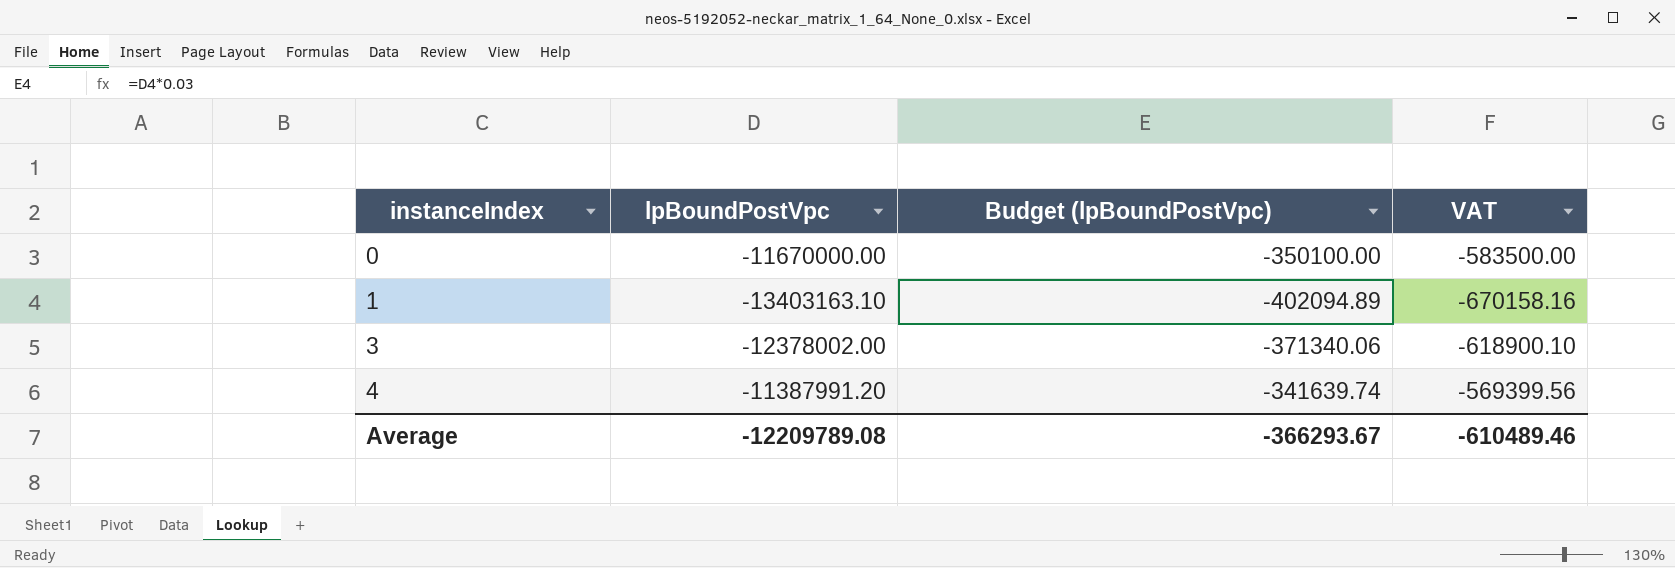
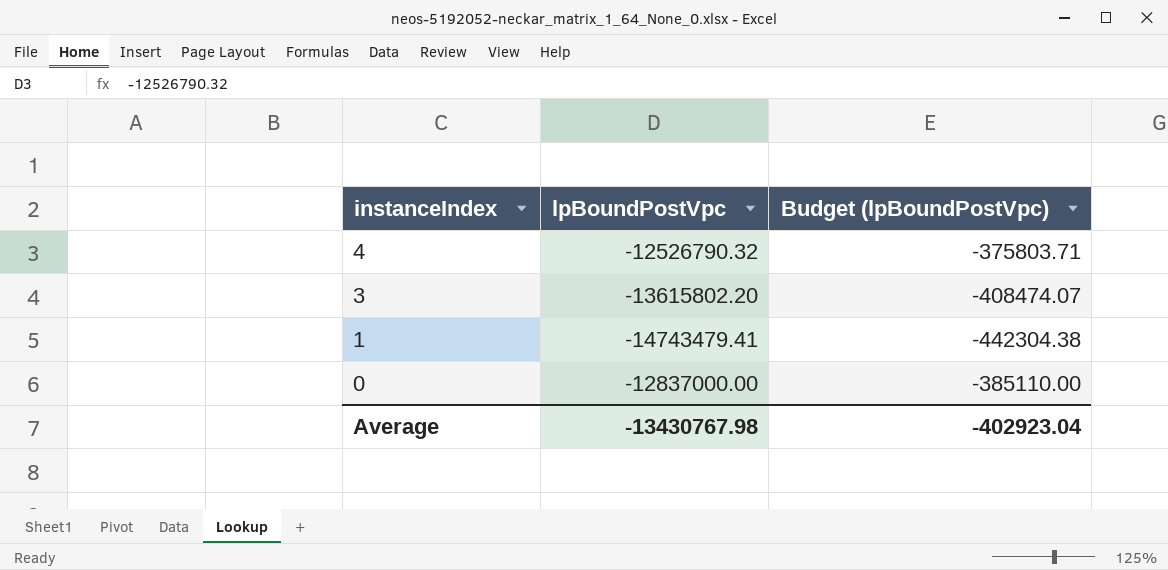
row order: instanceIndex ascending -> instanceIndex descending
column VAT | formula: [lpBoundPostVpc] * 0.05 -> none
4 | lpBoundPostVpc: -11387991.20 -> -12526790.32
4 | Budget (lpBoundPostVpc): -341639.74 -> -375803.71
3 | lpBoundPostVpc: -12378002.00 -> -13615802.20
3 | Budget (lpBoundPostVpc): -371340.06 -> -408474.07
1 | lpBoundPostVpc: -13403163.10 -> -14743479.41
1 | Budget (lpBoundPostVpc): -402094.89 -> -442304.38
0 | lpBoundPostVpc: -11670000.00 -> -12837000.00
0 | Budget (lpBoundPostVpc): -350100.00 -> -385110.00
Average | lpBoundPostVpc: -12209789.08 -> -13430767.98
Average | Budget (lpBoundPostVpc): -366293.67 -> -402923.04

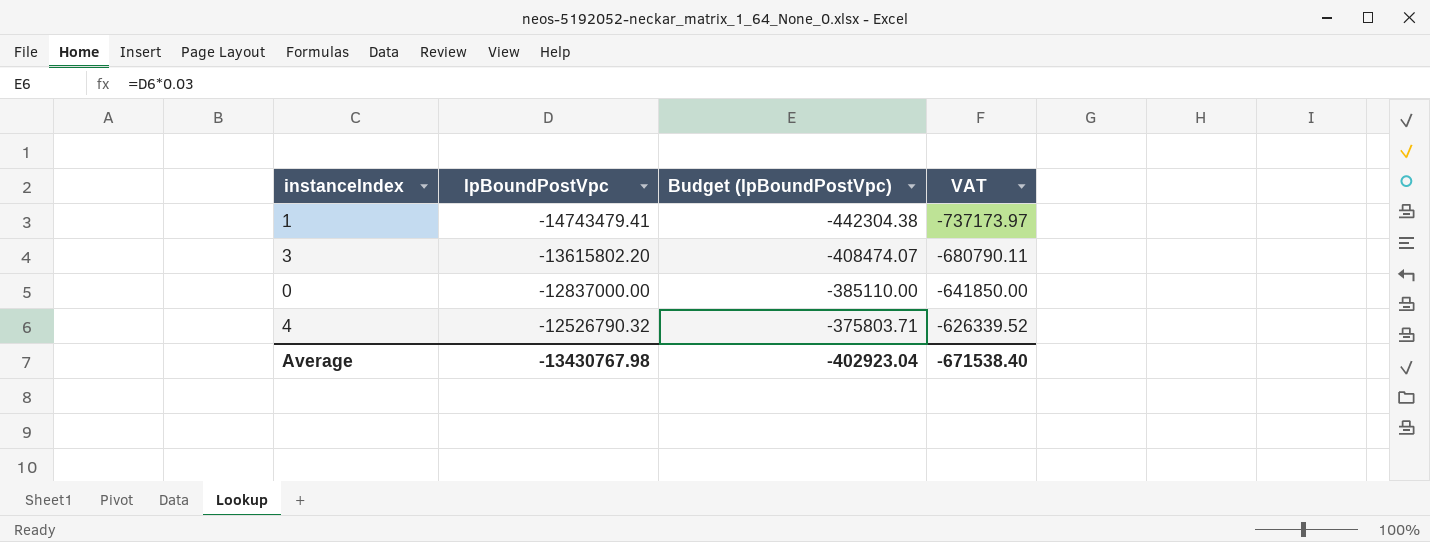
row order: instanceIndex descending -> lpBoundPostVpc ascending
column VAT | formula: none -> [lpBoundPostVpc] * 0.05

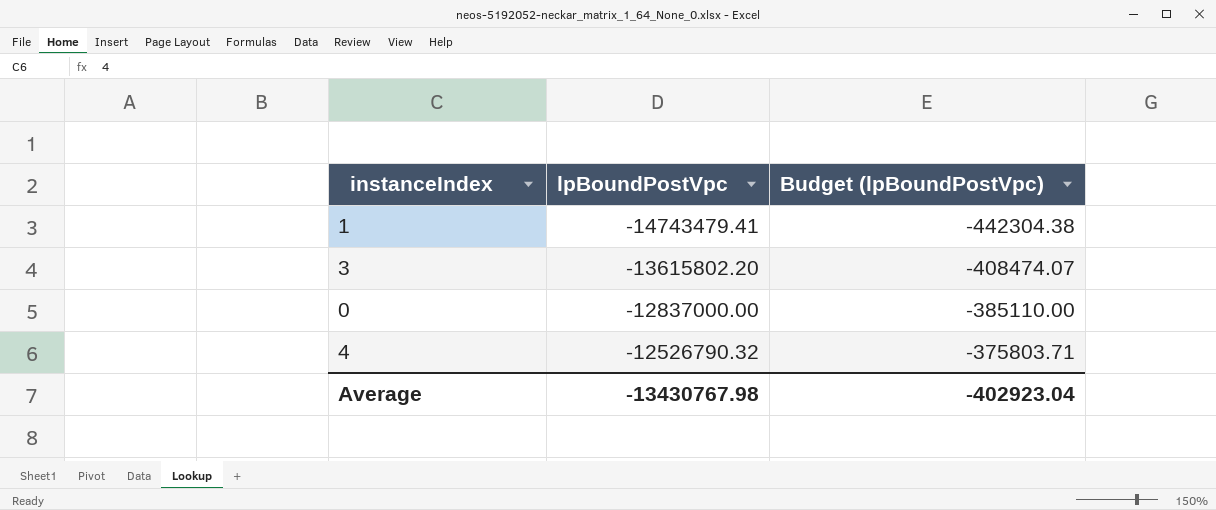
column VAT | formula: [lpBoundPostVpc] * 0.05 -> none

